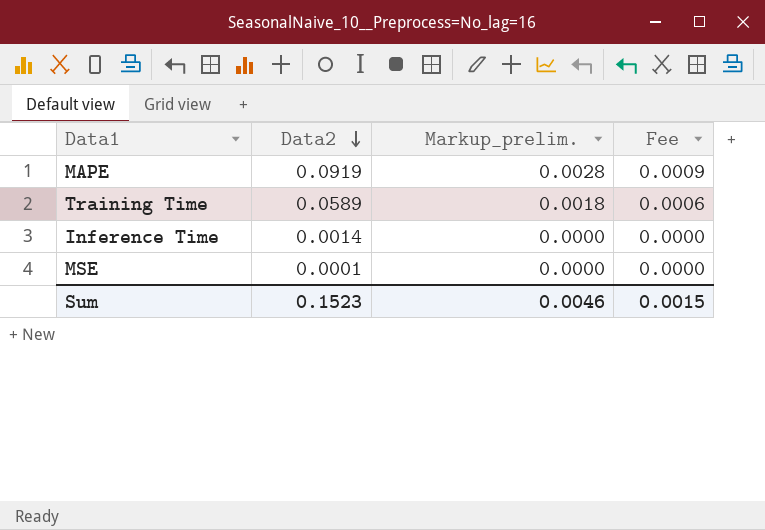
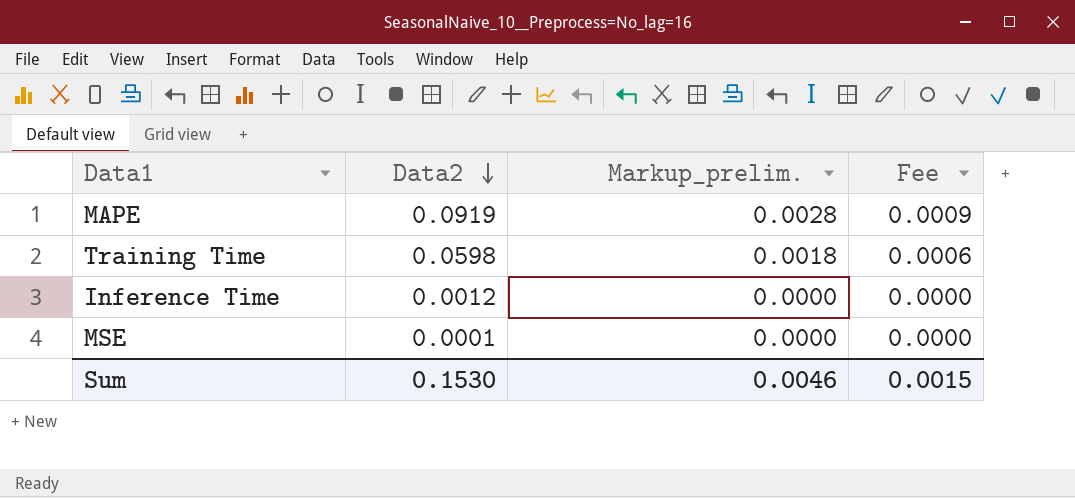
Training Time | Data2: 0.0589 -> 0.0598
Inference Time | Data2: 0.0014 -> 0.0012
Sum | Data2: 0.1523 -> 0.1530

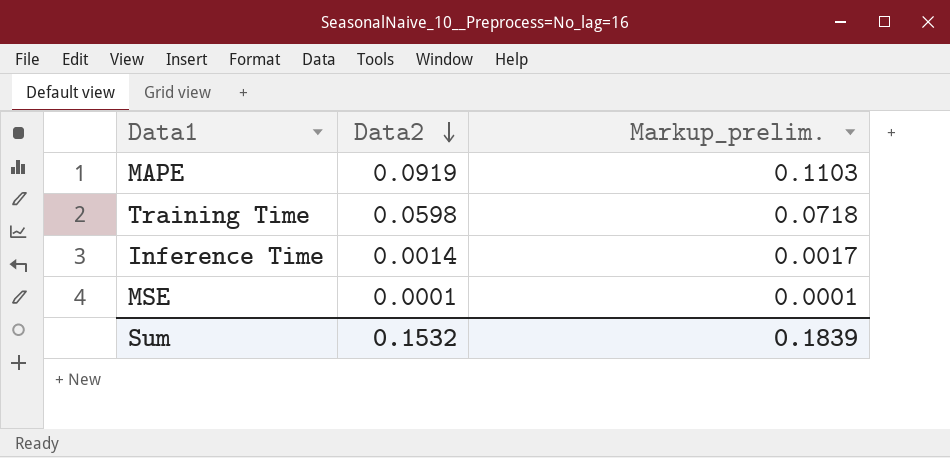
column Fee | formula: [Data2] * 0.01 -> none
column Markup_prelim. | formula: [Data2] * 0.03 -> [Data2] * 1.2
Inference Time | Data2: 0.0012 -> 0.0014
Sum | Data2: 0.1530 -> 0.1532
Sum | Markup_prelim.: 0.0046 -> 0.1839

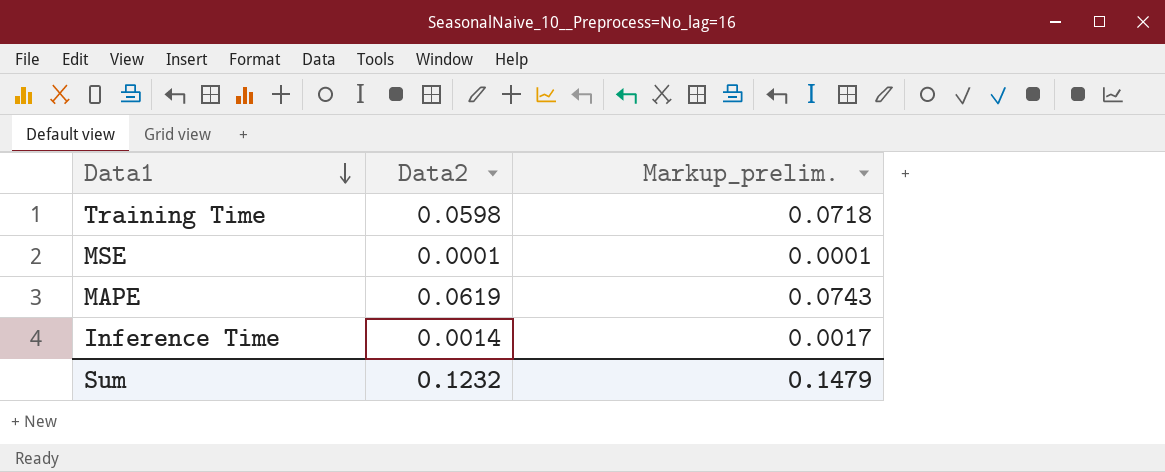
row order: Data2 descending -> Data1 descending
MAPE | Data2: 0.0919 -> 0.0619
MAPE | Markup_prelim.: 0.1103 -> 0.0743
Sum | Data2: 0.1532 -> 0.1232
Sum | Markup_prelim.: 0.1839 -> 0.1479

